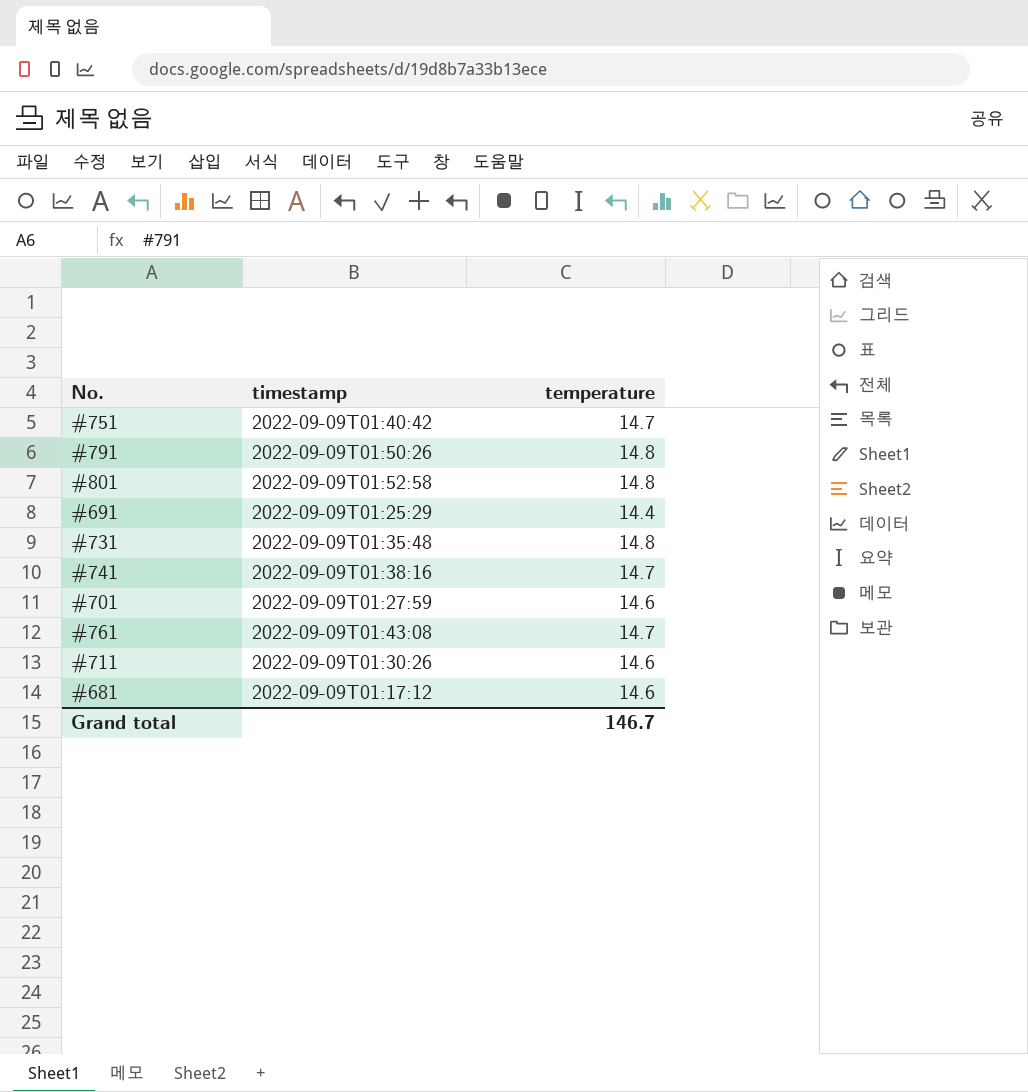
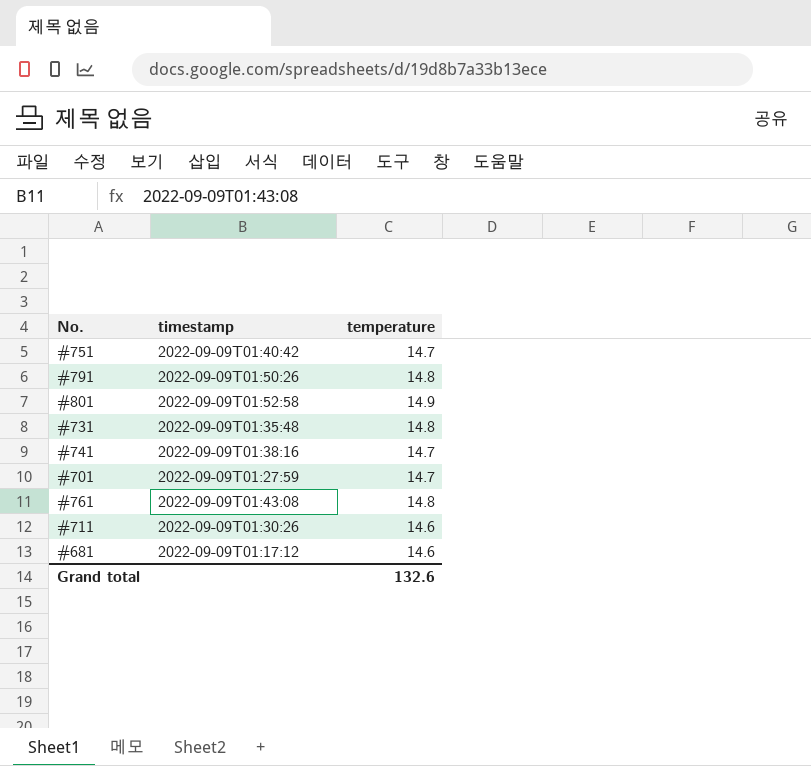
row #691: 2022-09-09T01:25:29 | 14.4 -> none
#801 | temperature: 14.8 -> 14.9
#701 | temperature: 14.6 -> 14.7
#761 | temperature: 14.7 -> 14.8
Grand total | temperature: 146.7 -> 132.6

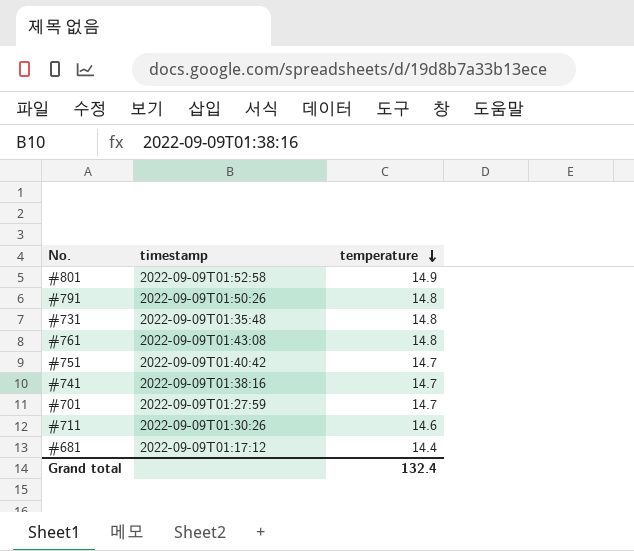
row order: none -> temperature descending
#681 | temperature: 14.6 -> 14.4
Grand total | temperature: 132.6 -> 132.4

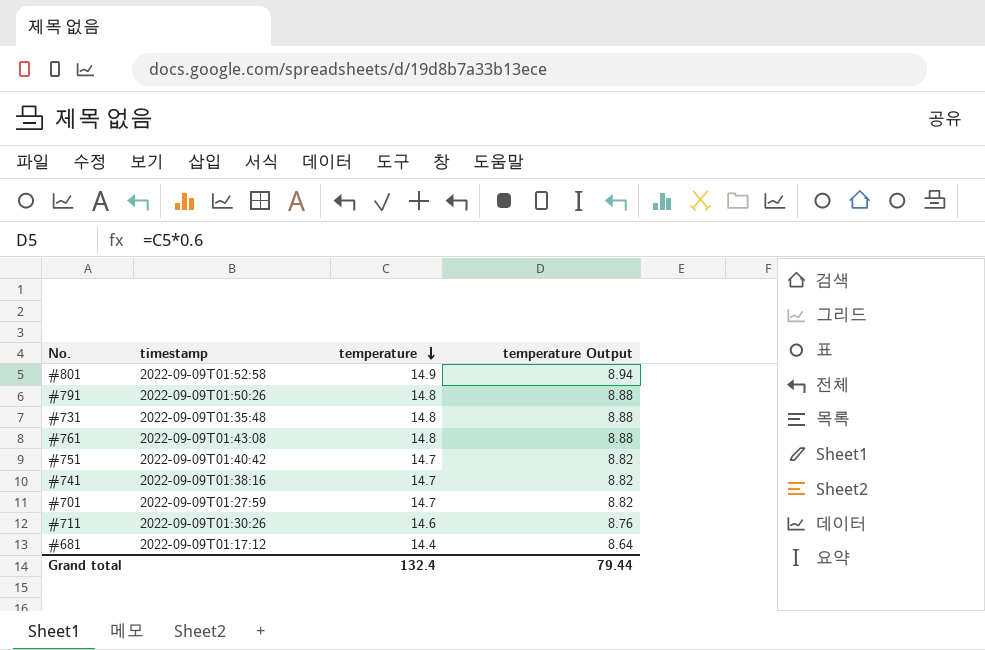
column temperature Output | formula: none -> [temperature] * 0.6

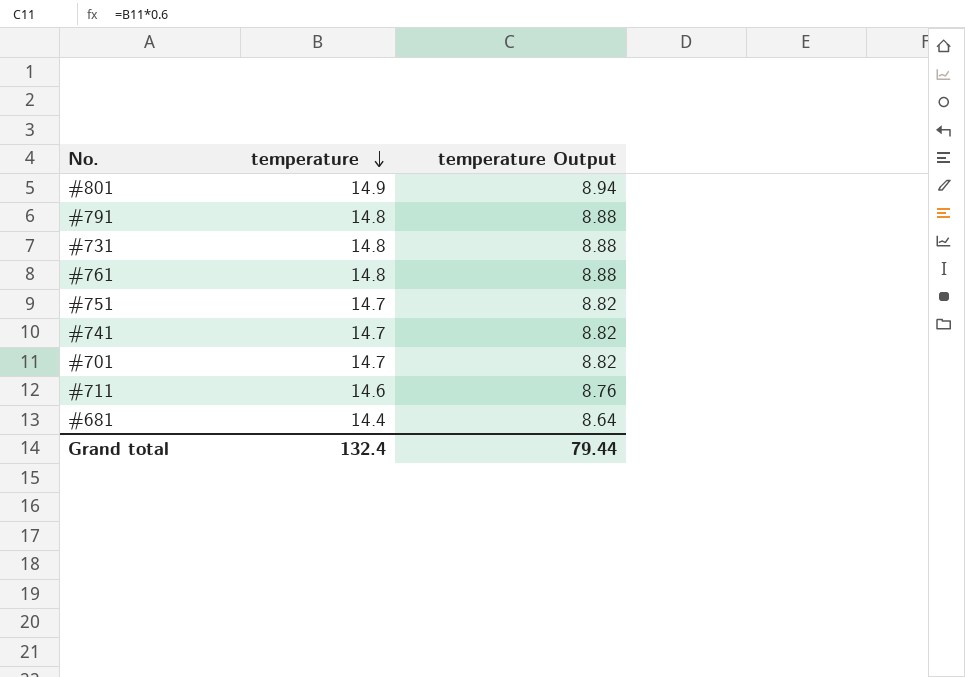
column timestamp | position: 2 -> none

